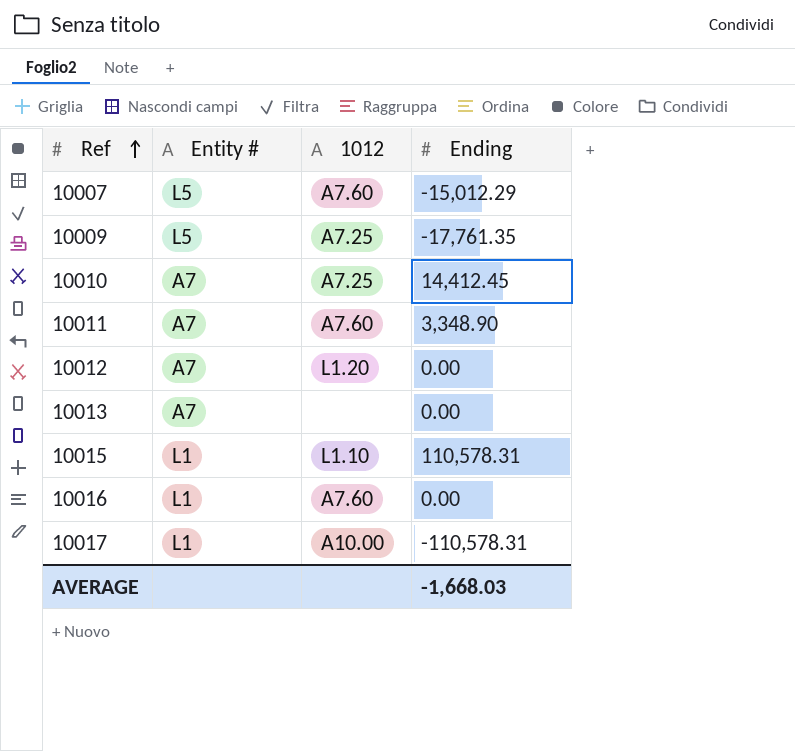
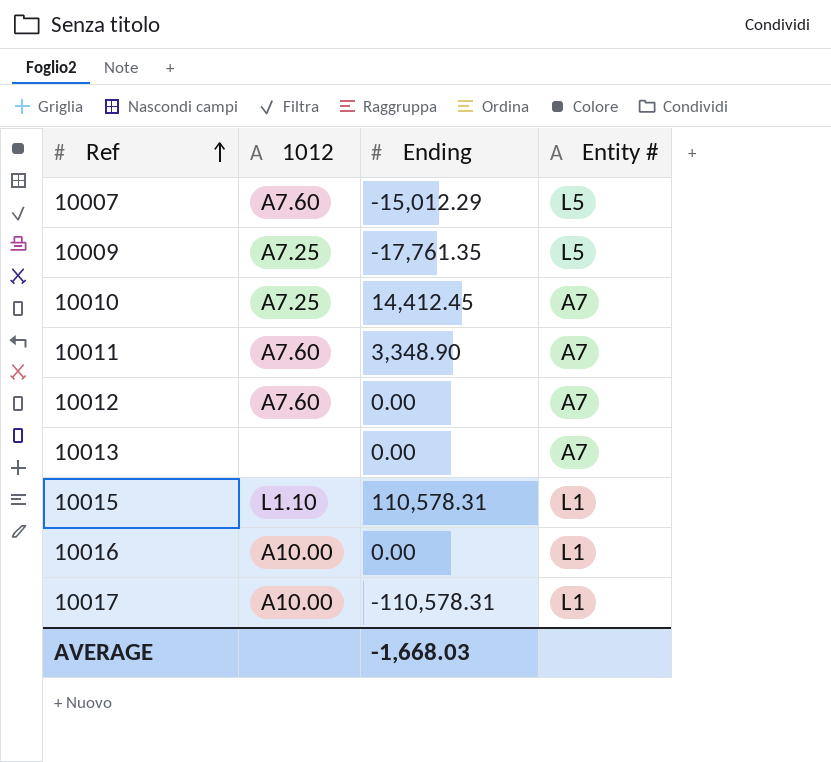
column Entity # | position: 2 -> 4
10012 | 1012: L1.20 -> A7.60
10016 | 1012: A7.60 -> A10.00

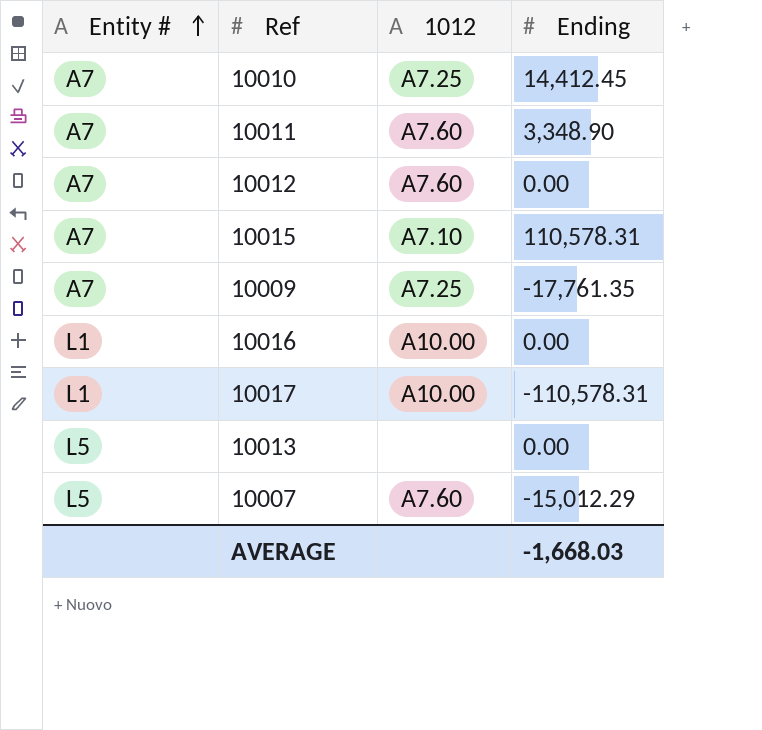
row order: Ref ascending -> Entity # ascending
column Entity # | position: 4 -> 1
10015 | Entity #: L1 -> A7
10015 | 1012: L1.10 -> A7.10
10009 | Entity #: L5 -> A7
10013 | Entity #: A7 -> L5

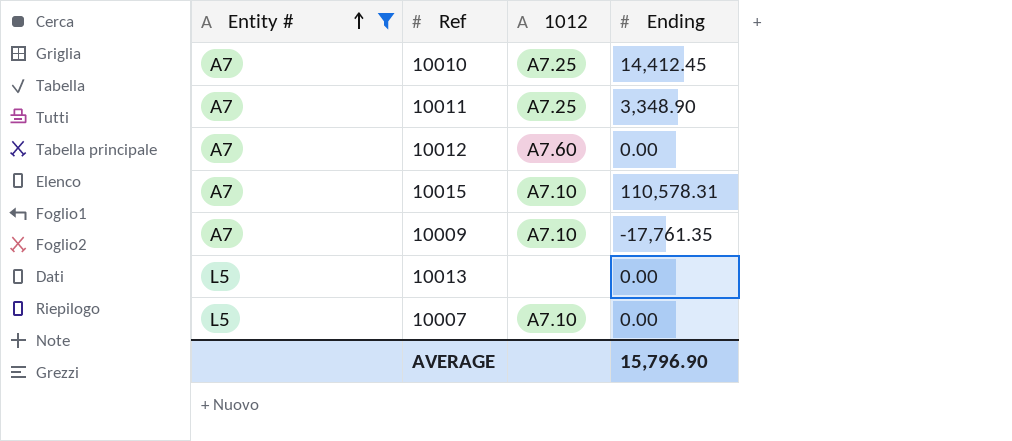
filter: none -> Entity # != L1
10011 | 1012: A7.60 -> A7.25
10009 | 1012: A7.25 -> A7.10
10007 | 1012: A7.60 -> A7.10
10007 | Ending: -15,012.29 -> 0.00
AVERAGE | Ending: -1,668.03 -> 15,796.90

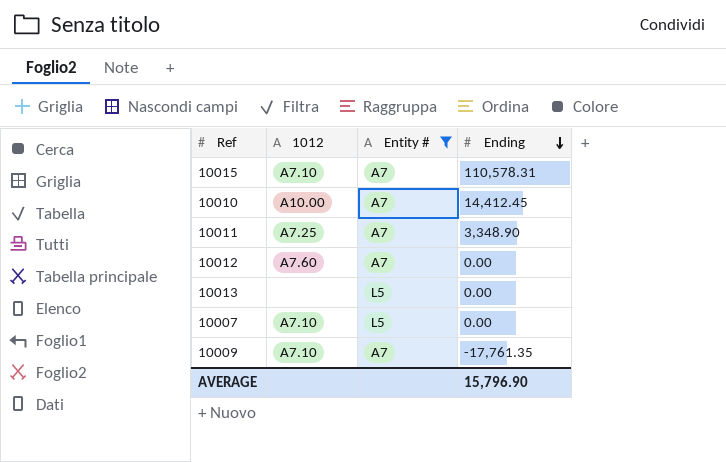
row order: Entity # ascending -> Ending descending
column Entity # | position: 1 -> 3
10010 | 1012: A7.25 -> A10.00

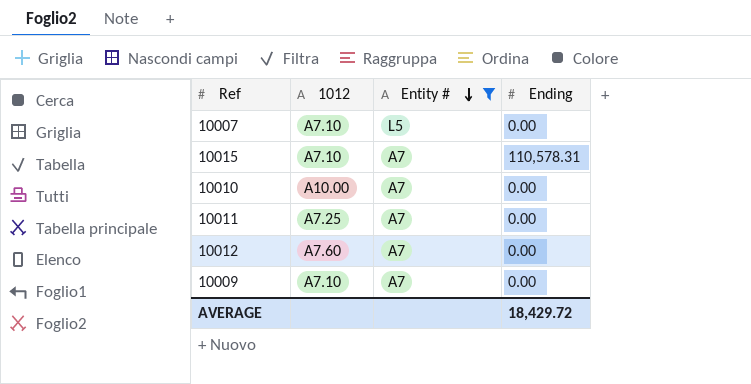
row order: Ending descending -> Entity # descending
row 10013: none | L5 | 0.00 -> none
10010 | Ending: 14,412.45 -> 0.00
10011 | Ending: 3,348.90 -> 0.00
10009 | Ending: -17,761.35 -> 0.00
AVERAGE | Ending: 15,796.90 -> 18,429.72

